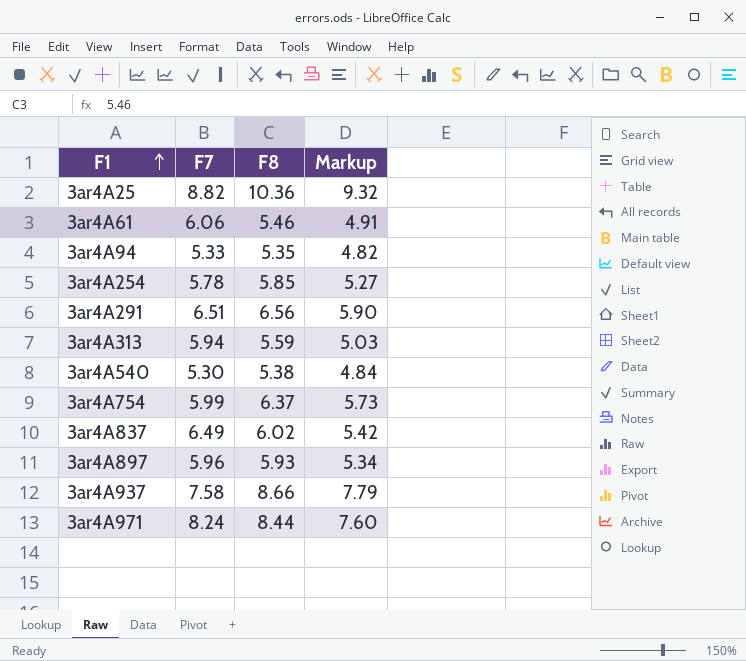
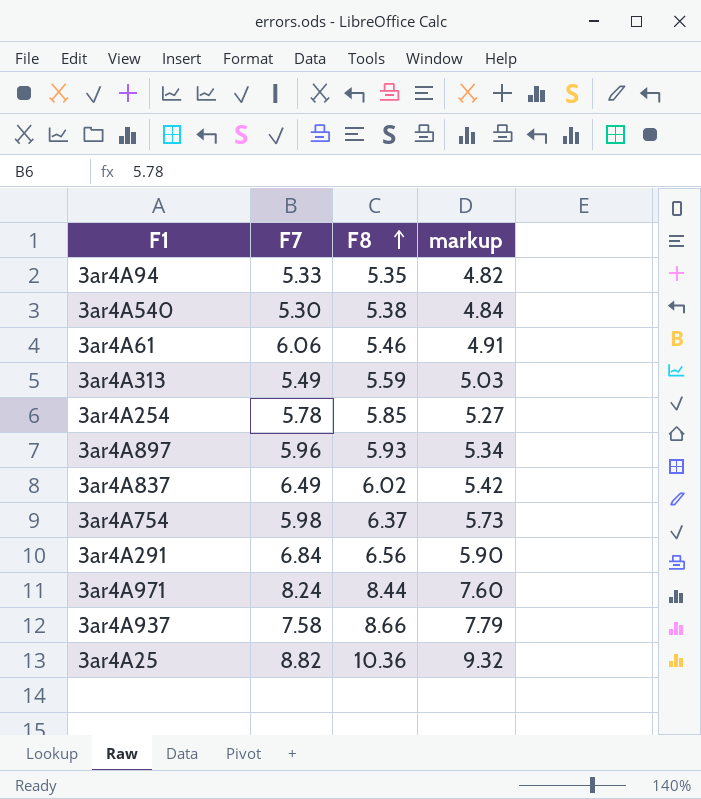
row order: F1 ascending -> F8 ascending
column name: Markup -> markup
3ar4A313 | F7: 5.94 -> 5.49
3ar4A754 | F7: 5.99 -> 5.98
3ar4A291 | F7: 6.51 -> 6.84

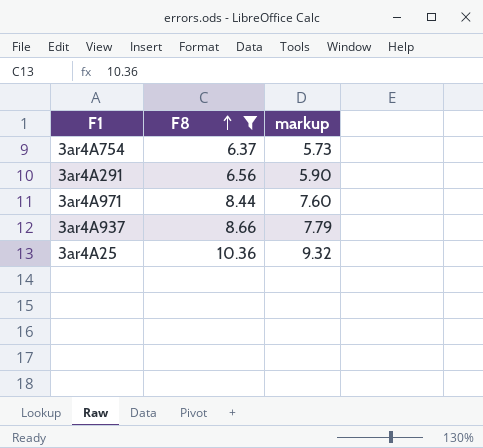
filter: none -> F8 >= 6.37
column F7 | position: 2 -> none

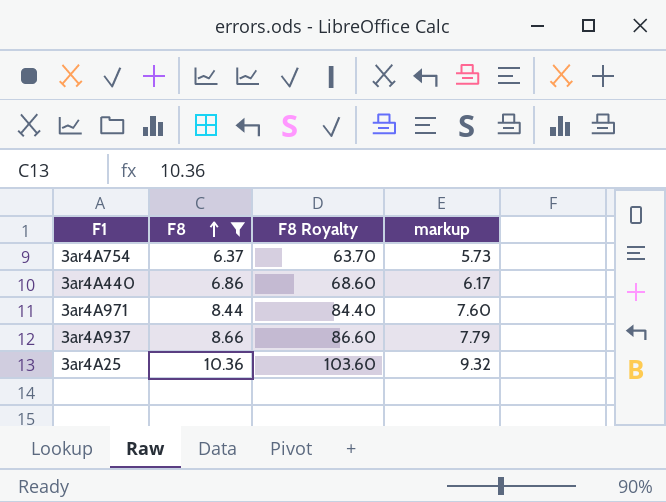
column F8 Royalty | formula: none -> [F8] * 10
row 3ar4A291: 6.56 | 5.90 -> none
row 3ar4A440: none -> 6.86 | 68.60 | 6.17

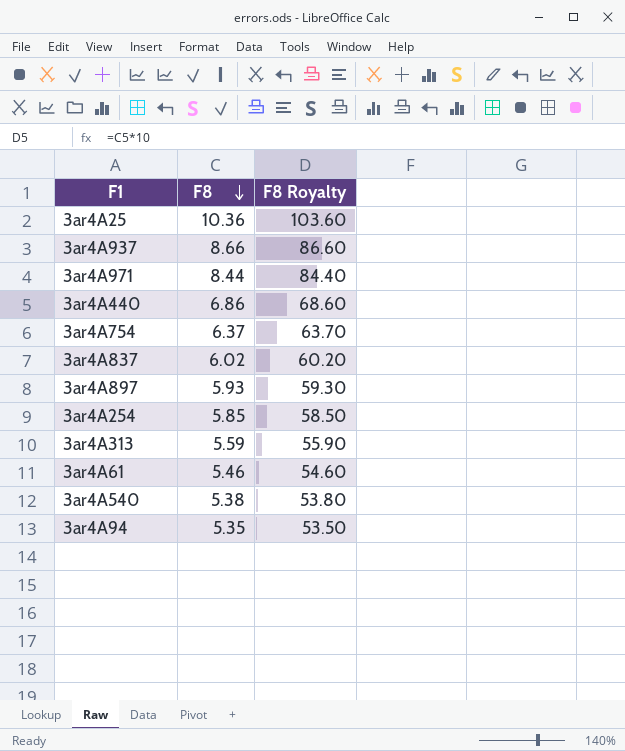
filter: F8 >= 6.37 -> none
row order: F8 ascending -> F8 descending
column markup | formula: [F8] * 0.9 -> none

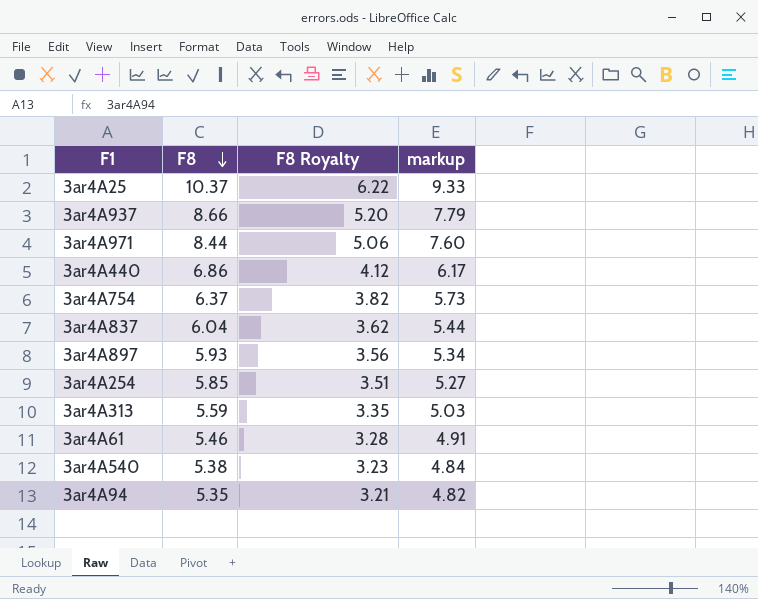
column F8 Royalty | formula: [F8] * 10 -> [F8] * 0.6
column markup | formula: none -> [F8] * 0.9
3ar4A25 | F8: 10.36 -> 10.37
3ar4A837 | F8: 6.02 -> 6.04

